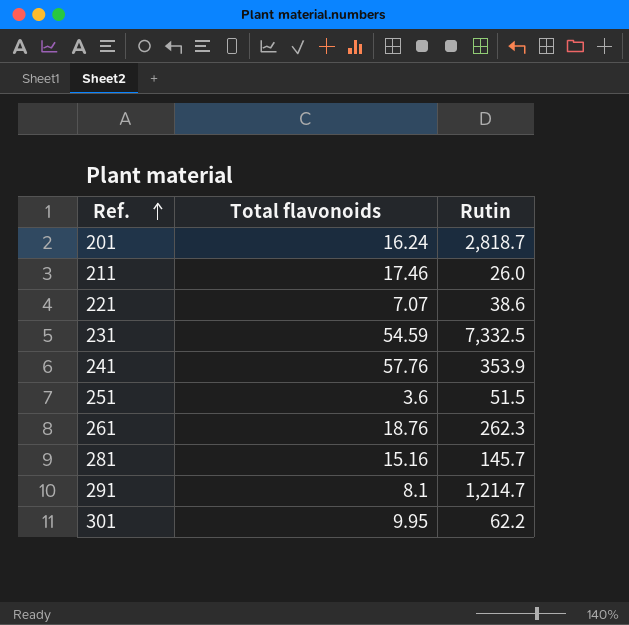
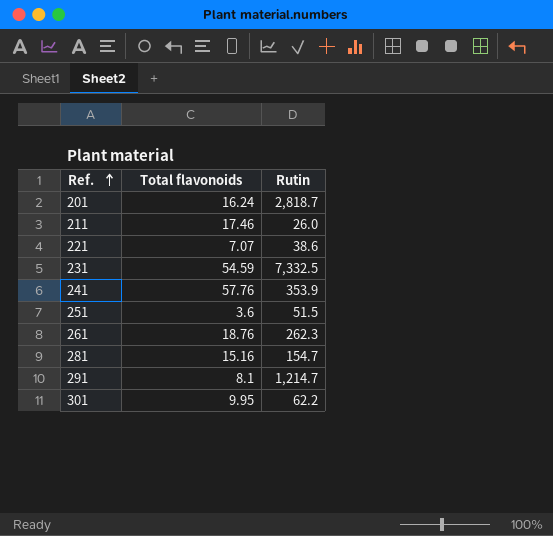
281 | Rutin: 145.7 -> 154.7

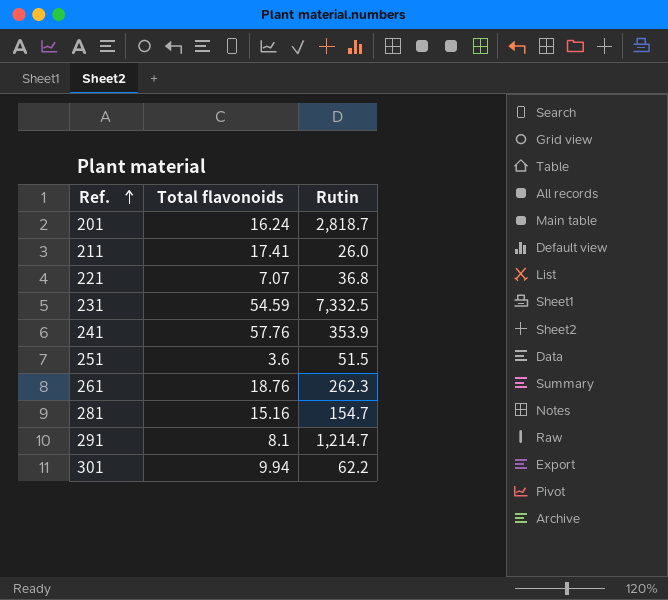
211 | Total flavonoids: 17.46 -> 17.41
221 | Rutin: 38.6 -> 36.8
301 | Total flavonoids: 9.95 -> 9.94

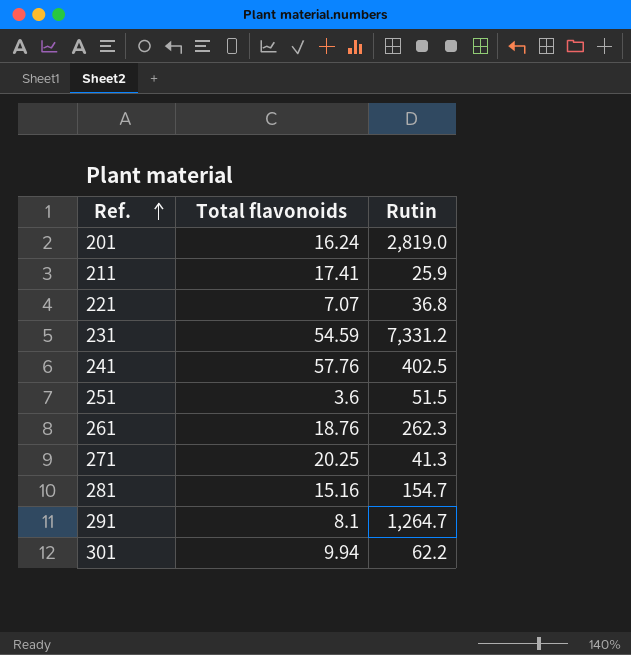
201 | Rutin: 2,818.7 -> 2,819.0
211 | Rutin: 26.0 -> 25.9
231 | Rutin: 7,332.5 -> 7,331.2
241 | Rutin: 353.9 -> 402.5
row 271: none -> 20.25 | 41.3
291 | Rutin: 1,214.7 -> 1,264.7

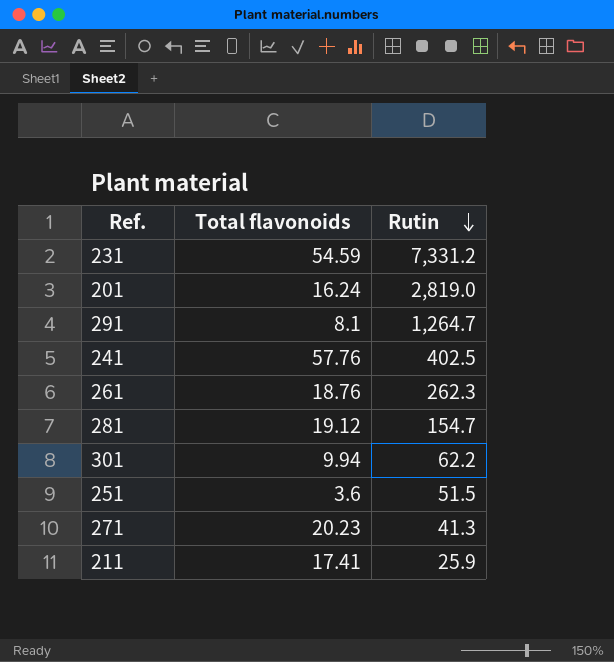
row order: Ref. ascending -> Rutin descending
row 221: 7.07 | 36.8 -> none
281 | Total flavonoids: 15.16 -> 19.12
271 | Total flavonoids: 20.25 -> 20.23

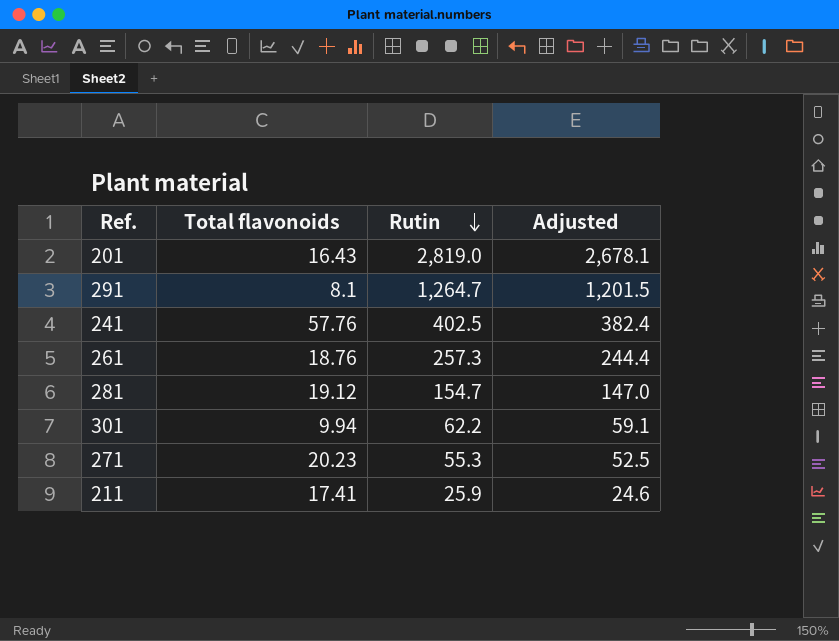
column Adjusted | formula: none -> [Rutin] * 0.95
row 231: 54.59 | 7,331.2 -> none
row 251: 3.6 | 51.5 -> none
201 | Total flavonoids: 16.24 -> 16.43
261 | Rutin: 262.3 -> 257.3
271 | Rutin: 41.3 -> 55.3

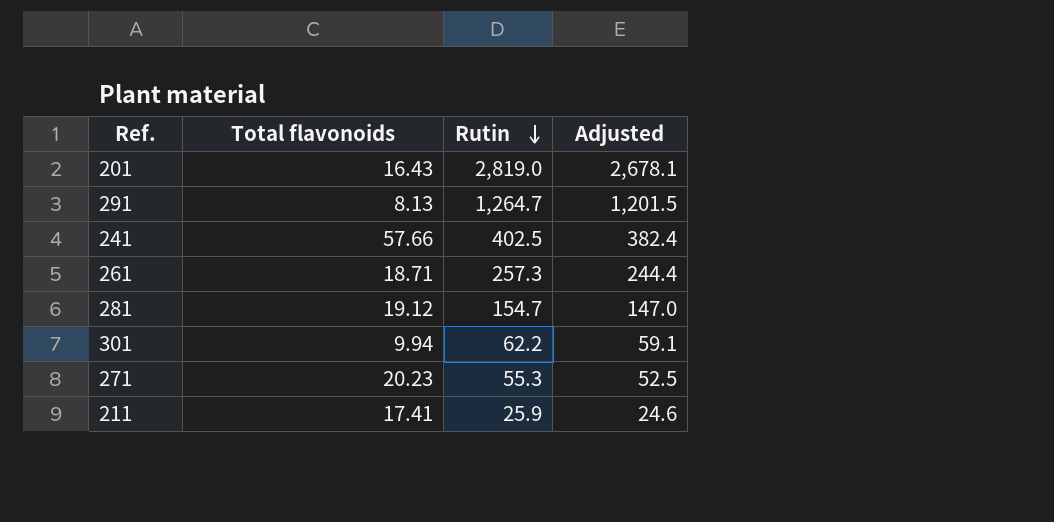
291 | Total flavonoids: 8.1 -> 8.13
241 | Total flavonoids: 57.76 -> 57.66
261 | Total flavonoids: 18.76 -> 18.71

